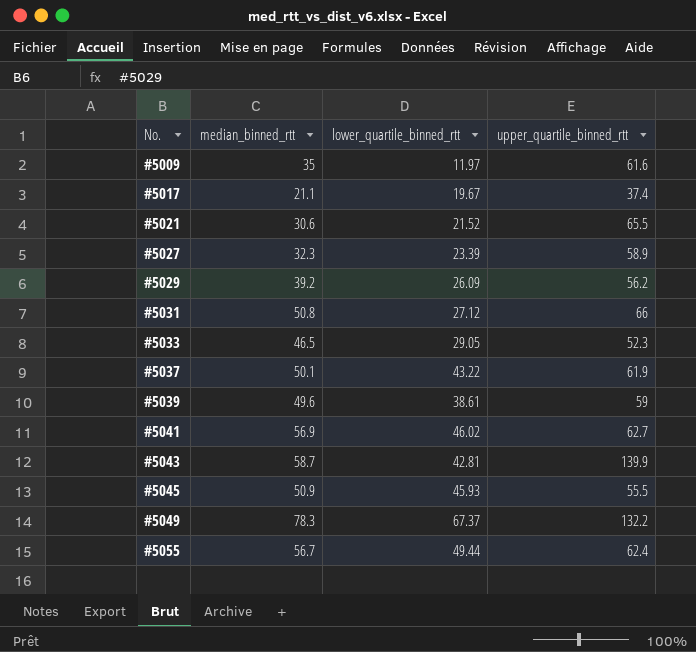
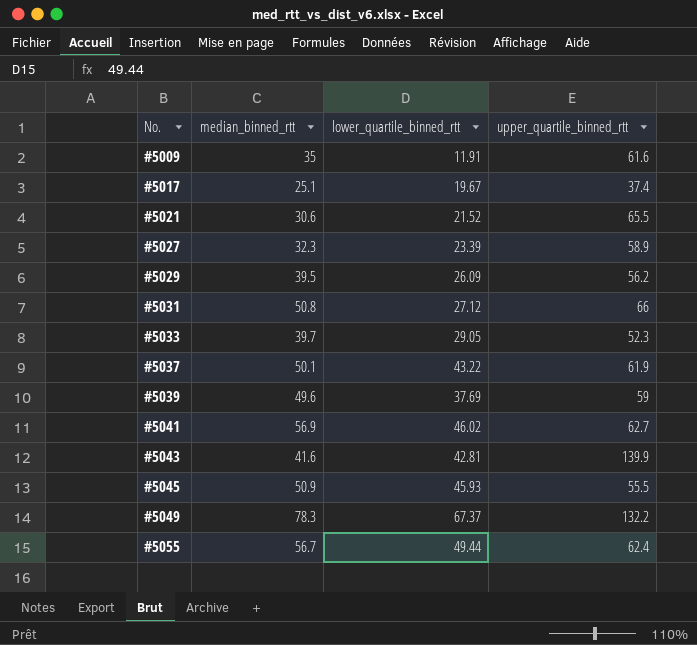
#5009 | lower_quartile_binned_rtt: 11.97 -> 11.91
#5017 | median_binned_rtt: 21.1 -> 25.1
#5029 | median_binned_rtt: 39.2 -> 39.5
#5033 | median_binned_rtt: 46.5 -> 39.7
#5039 | lower_quartile_binned_rtt: 38.61 -> 37.69
#5043 | median_binned_rtt: 58.7 -> 41.6

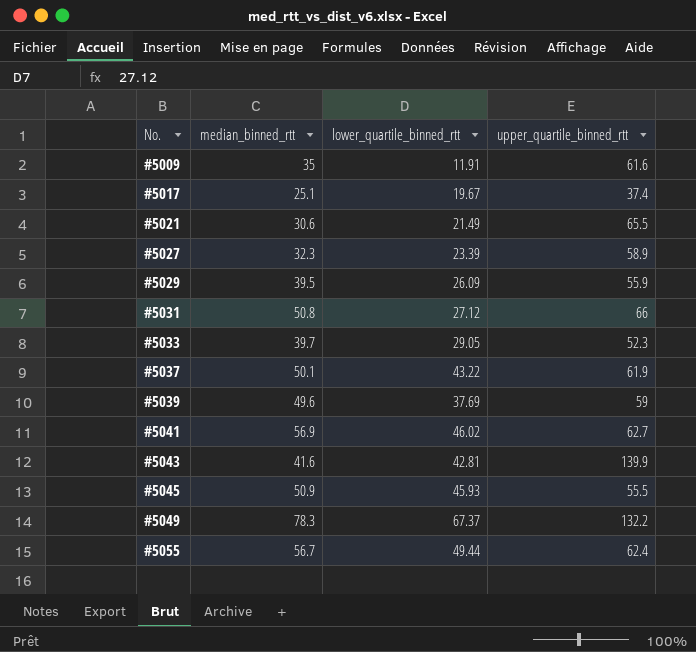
#5021 | lower_quartile_binned_rtt: 21.52 -> 21.49
#5029 | upper_quartile_binned_rtt: 56.2 -> 55.9

